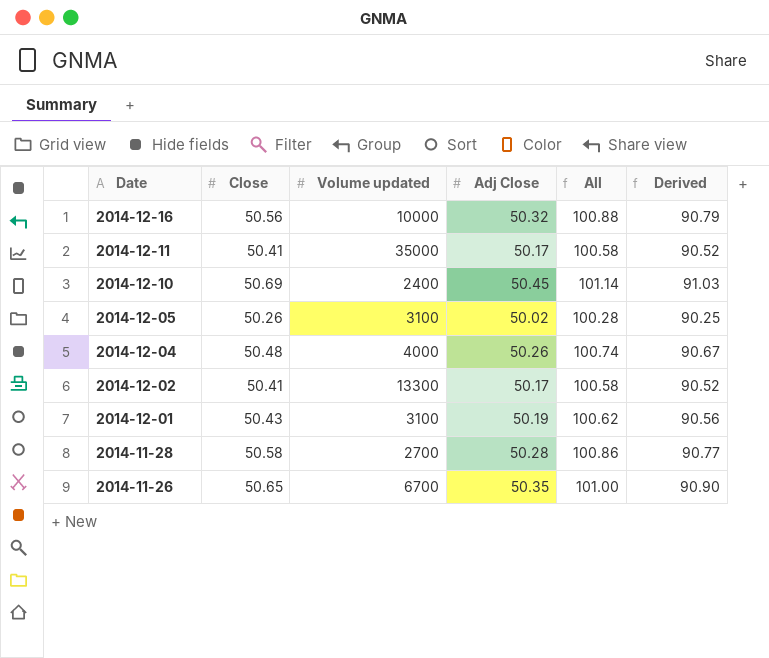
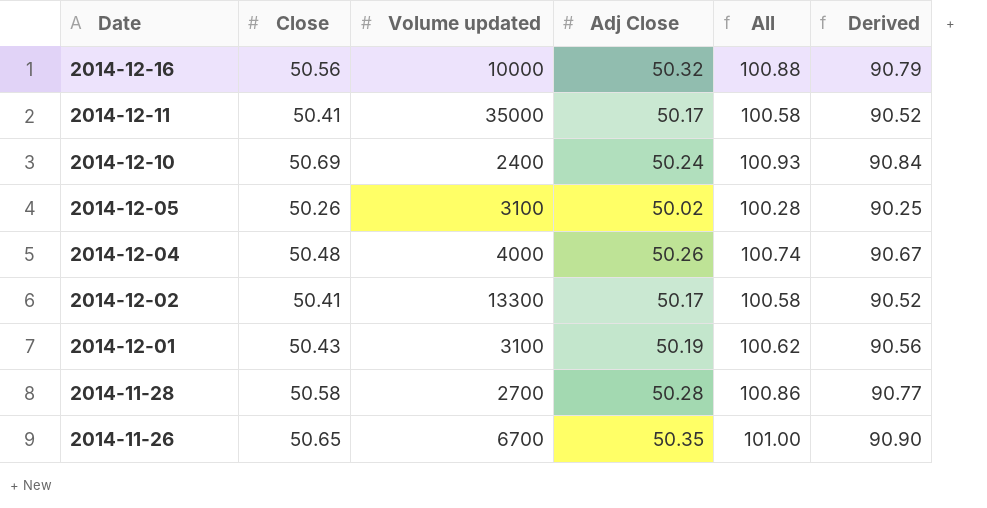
2014-12-10 | Adj Close: 50.45 -> 50.24
2014-12-10 | All: 101.14 -> 100.93
2014-12-10 | Derived: 91.03 -> 90.84

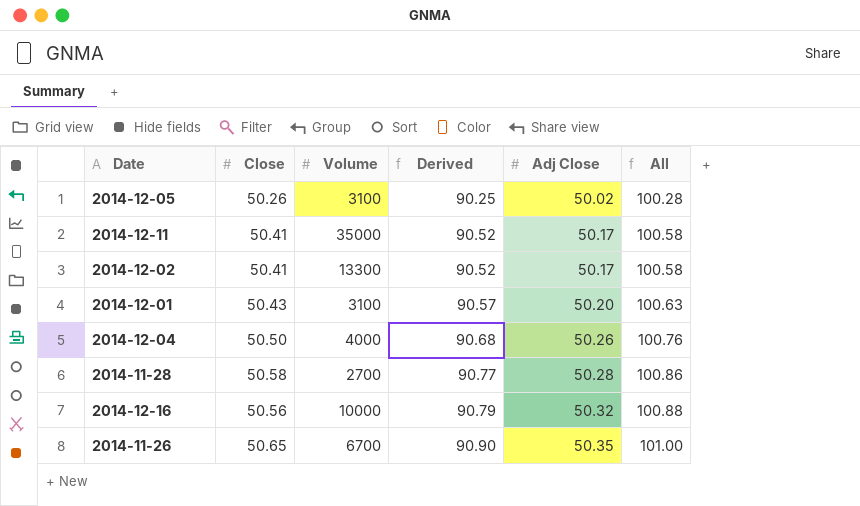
row order: Date descending -> Derived ascending
column name: Volume updated -> Volume
column Derived | position: 6 -> 4
row 2014-12-10: 50.69 | 2400 | 50.24 | 100.93 | 90.84 -> none
2014-12-01 | Derived: 90.56 -> 90.57
2014-12-01 | Adj Close: 50.19 -> 50.20
2014-12-01 | All: 100.62 -> 100.63
2014-12-04 | Close: 50.48 -> 50.50
2014-12-04 | Derived: 90.67 -> 90.68
2014-12-04 | All: 100.74 -> 100.76

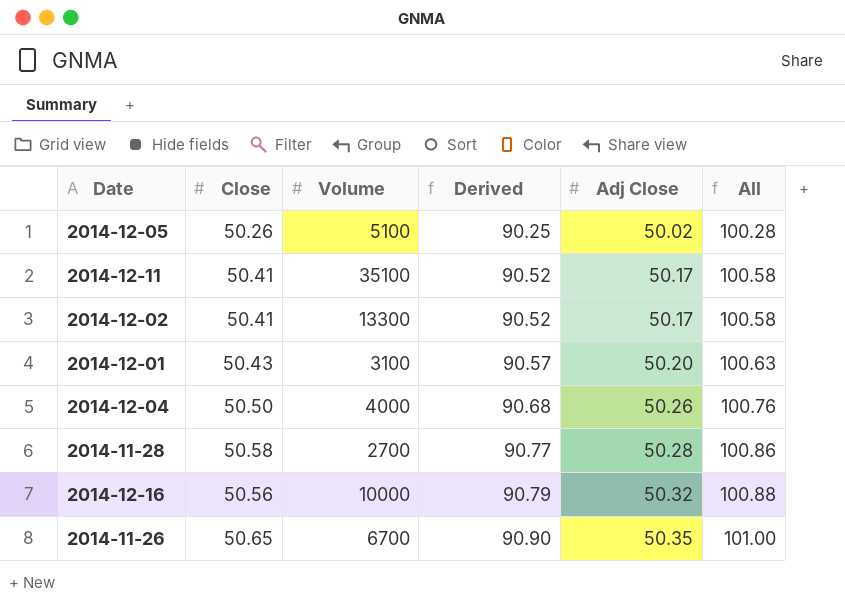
2014-12-05 | Volume: 3100 -> 5100
2014-12-11 | Volume: 35000 -> 35100

